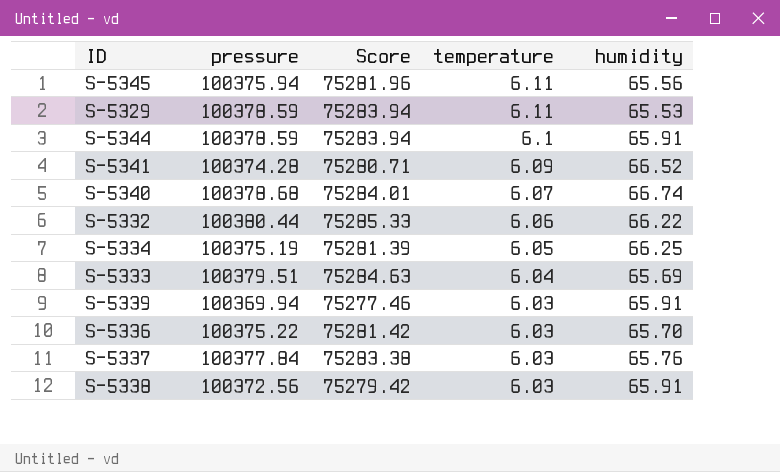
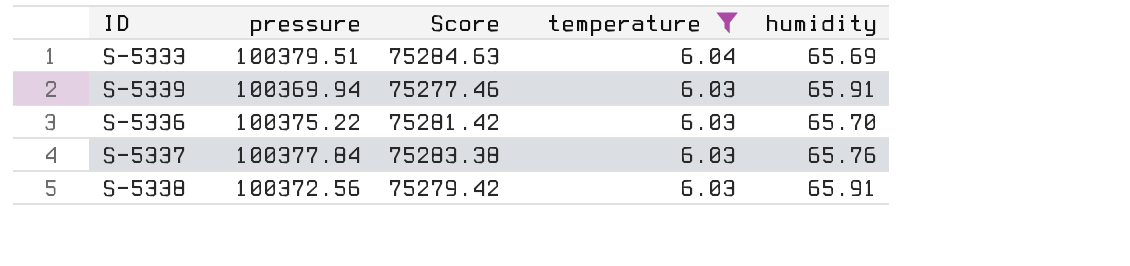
filter: none -> temperature <= 6.04

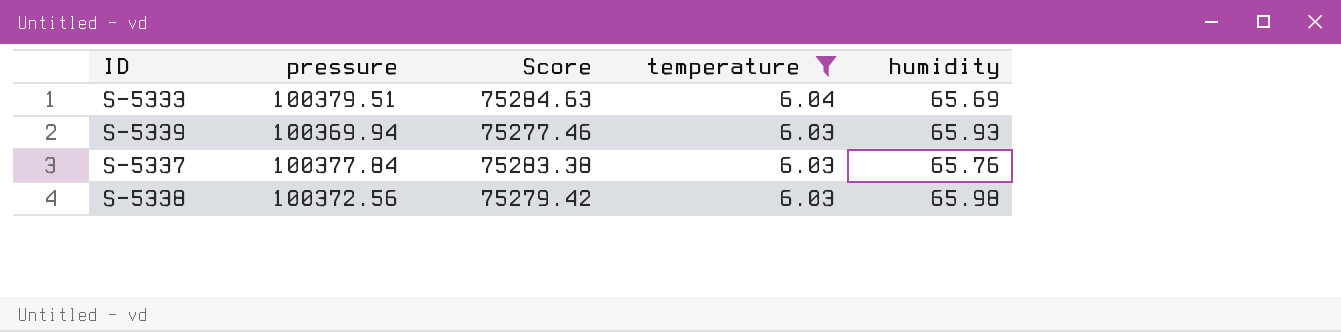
row S-5336: 100375.22 | 75281.42 | 6.03 | 65.70 -> none
S-5339 | humidity: 65.91 -> 65.93
S-5338 | humidity: 65.91 -> 65.98

